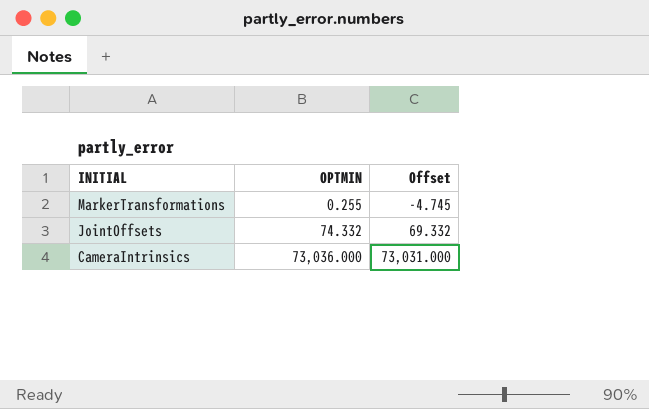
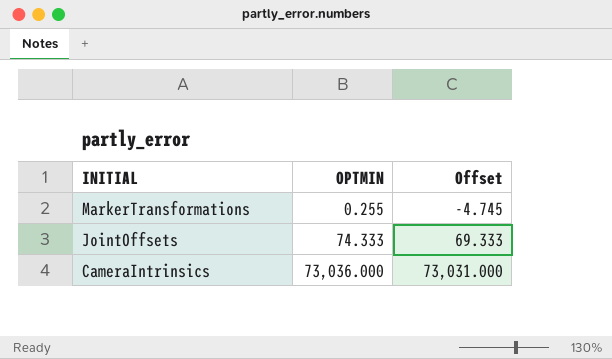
JointOffsets | OPTMIN: 74.332 -> 74.333
JointOffsets | Offset: 69.332 -> 69.333

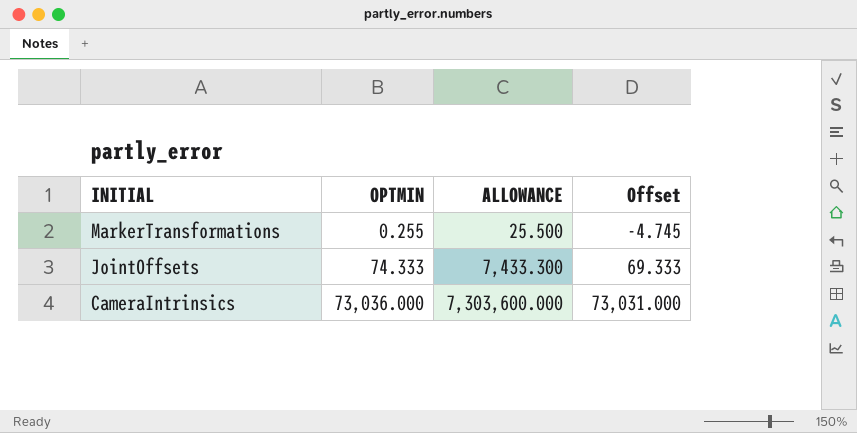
column ALLOWANCE | formula: none -> [OPTMIN] * 100

